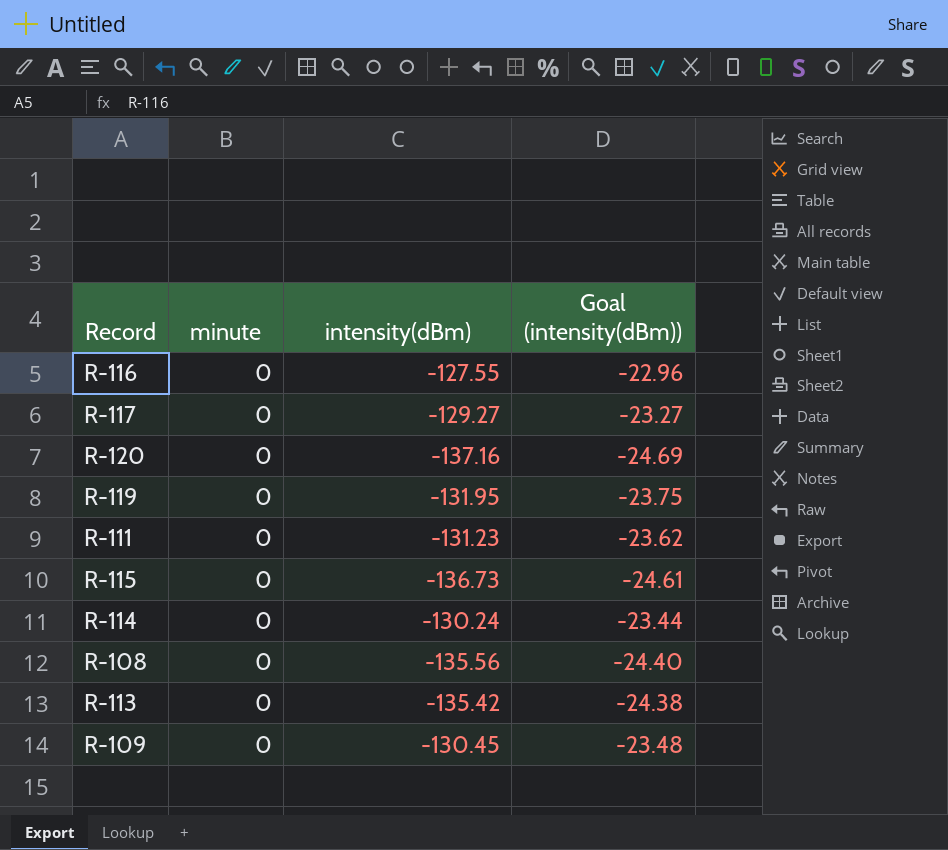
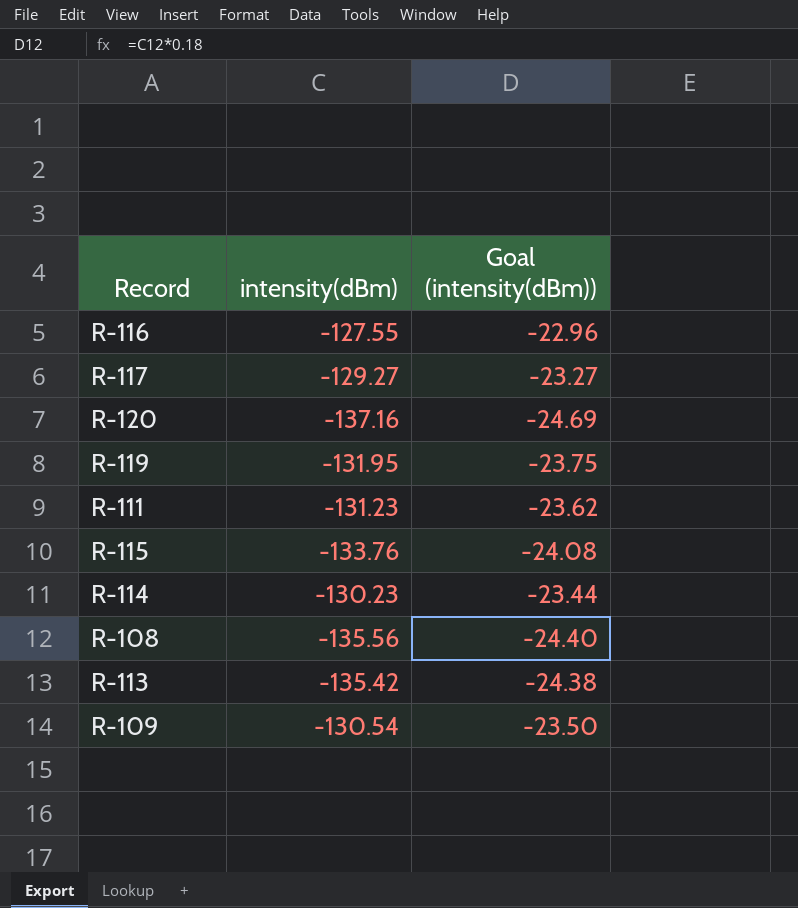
column minute | position: 2 -> none
R-115 | intensity(dBm): -136.73 -> -133.76
R-115 | Goal (intensity(dBm)): -24.61 -> -24.08
R-114 | intensity(dBm): -130.24 -> -130.23
R-109 | intensity(dBm): -130.45 -> -130.54
R-109 | Goal (intensity(dBm)): -23.48 -> -23.50

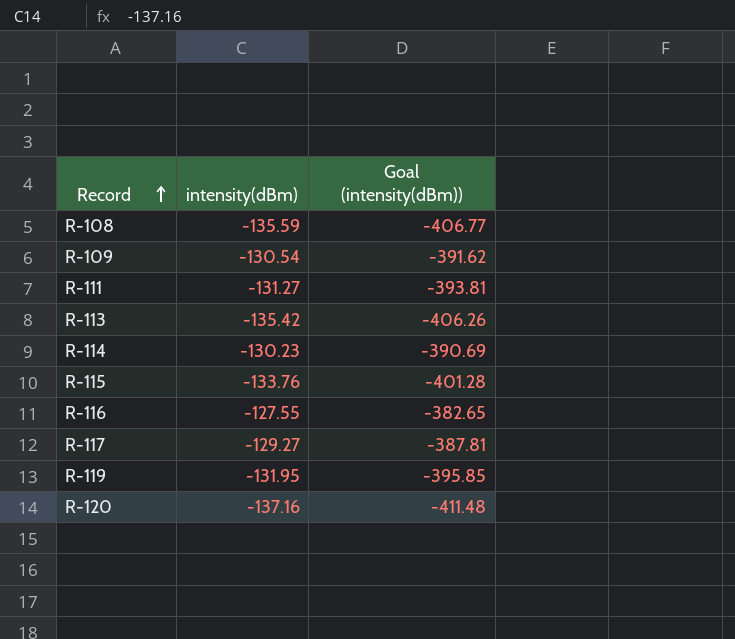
row order: none -> Record ascending
column Goal (intensity(dBm)) | formula: [intensity(dBm)] * 0.18 -> [intensity(dBm)] * 3
R-108 | intensity(dBm): -135.56 -> -135.59
R-111 | intensity(dBm): -131.23 -> -131.27

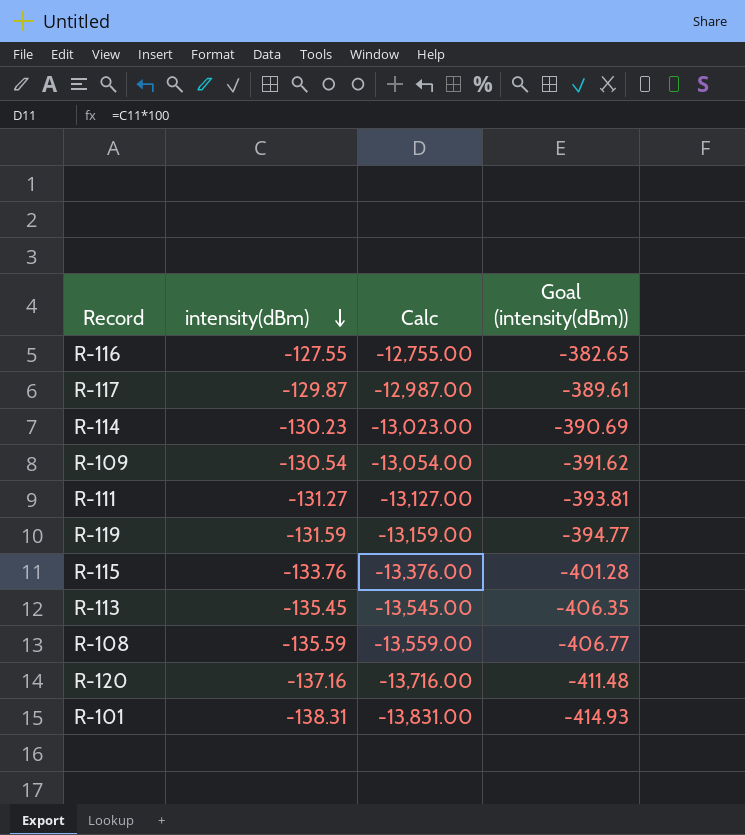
row order: Record ascending -> intensity(dBm) descending
column Calc | formula: none -> [intensity(dBm)] * 100
R-117 | intensity(dBm): -129.27 -> -129.87
R-117 | Goal (intensity(dBm)): -387.81 -> -389.61
R-119 | intensity(dBm): -131.95 -> -131.59
R-119 | Goal (intensity(dBm)): -395.85 -> -394.77
R-113 | intensity(dBm): -135.42 -> -135.45
R-113 | Goal (intensity(dBm)): -406.26 -> -406.35
row R-101: none -> -138.31 | -13,831.00 | -414.93

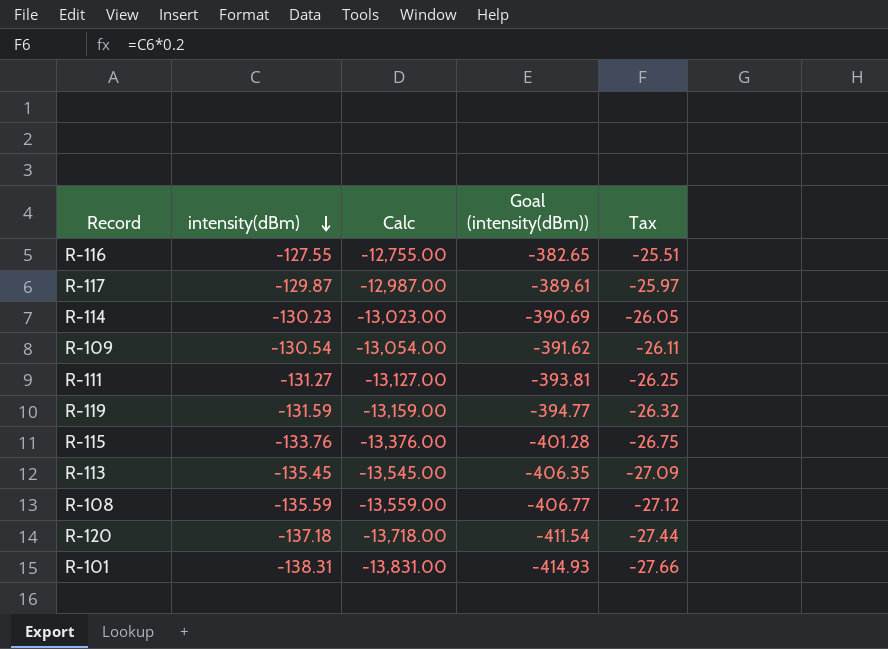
column Tax | formula: none -> [intensity(dBm)] * 0.2
R-120 | intensity(dBm): -137.16 -> -137.18
R-120 | Calc: -13,716.00 -> -13,718.00
R-120 | Goal (intensity(dBm)): -411.48 -> -411.54

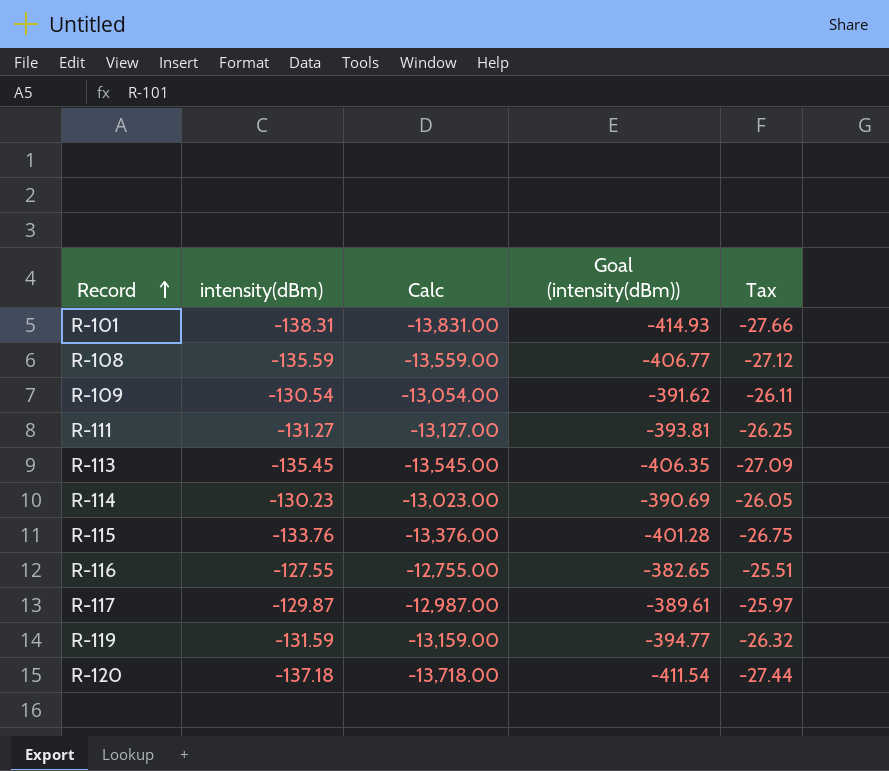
row order: intensity(dBm) descending -> Record ascending

